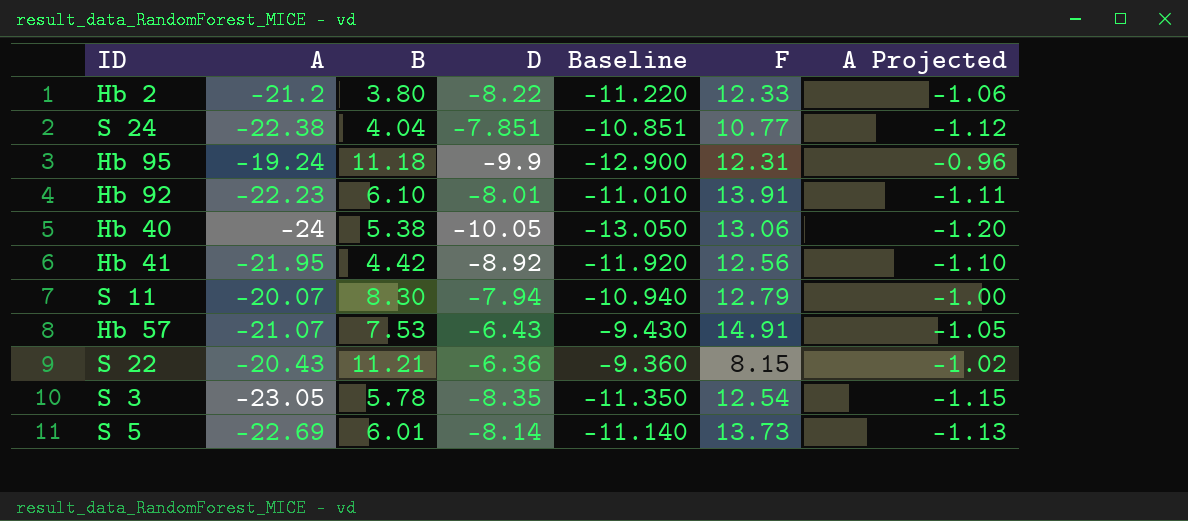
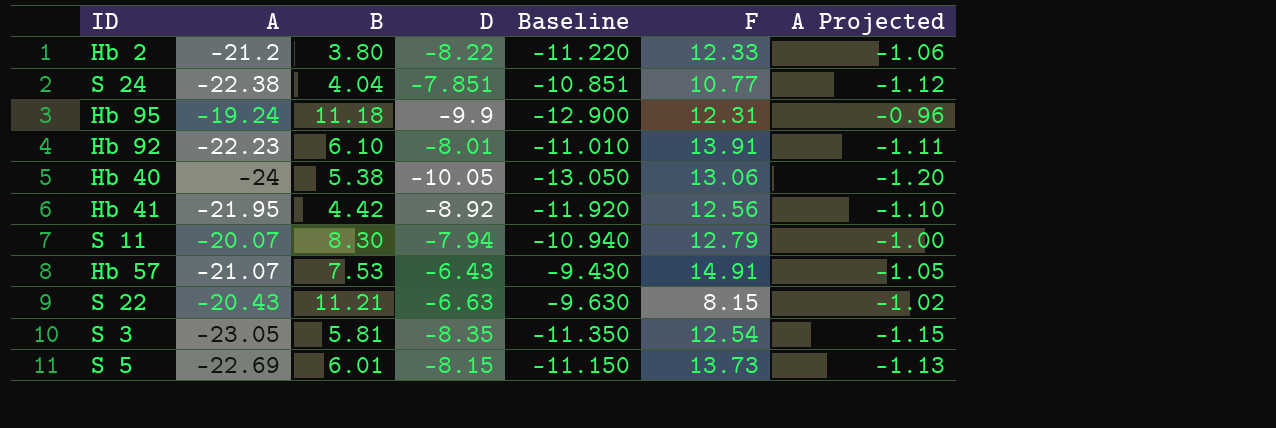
S 22 | D: -6.36 -> -6.63
S 22 | Baseline: -9.360 -> -9.630
S 3 | B: 5.78 -> 5.81
S 5 | D: -8.14 -> -8.15
S 5 | Baseline: -11.140 -> -11.150

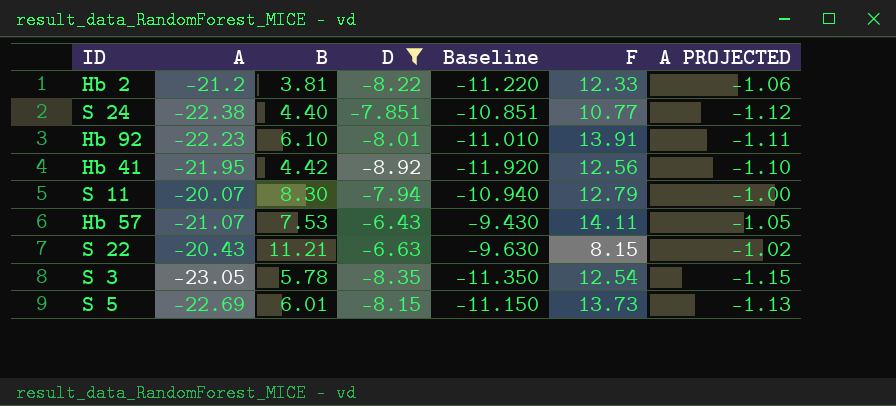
filter: none -> D >= -8.92
column name: A Projected -> A PROJECTED
Hb 2 | B: 3.80 -> 3.81
S 24 | B: 4.04 -> 4.40
Hb 57 | F: 14.91 -> 14.11
S 3 | B: 5.81 -> 5.78

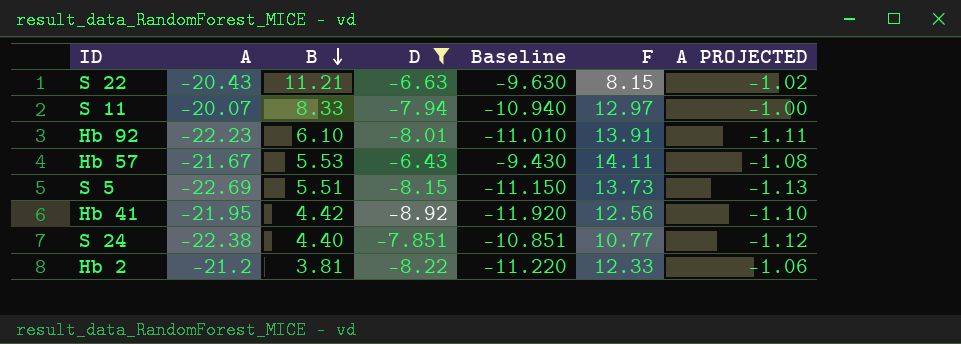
row order: none -> B descending
row S 3: -23.05 | 5.78 | -8.35 | -11.350 | 12.54 | -1.15 -> none
S 11 | B: 8.30 -> 8.33
S 11 | F: 12.79 -> 12.97
Hb 57 | A: -21.07 -> -21.67
Hb 57 | B: 7.53 -> 5.53
Hb 57 | A PROJECTED: -1.05 -> -1.08
S 5 | B: 6.01 -> 5.51

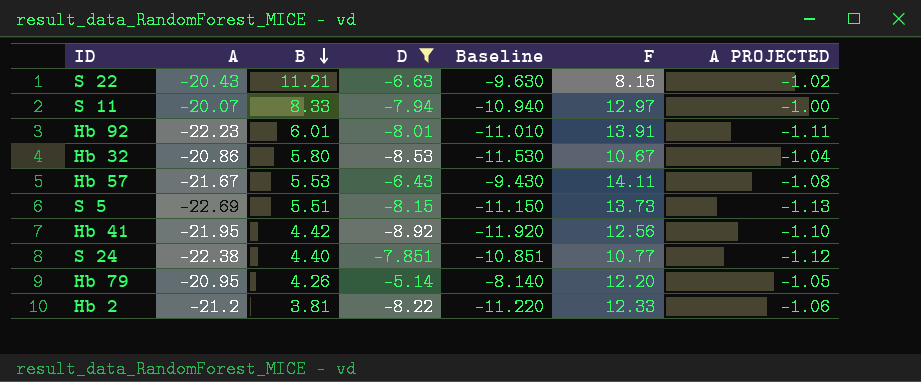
Hb 92 | B: 6.10 -> 6.01
row Hb 32: none -> -20.86 | 5.80 | -8.53 | -11.530 | 10.67 | -1.04
row Hb 79: none -> -20.95 | 4.26 | -5.14 | -8.140 | 12.20 | -1.05

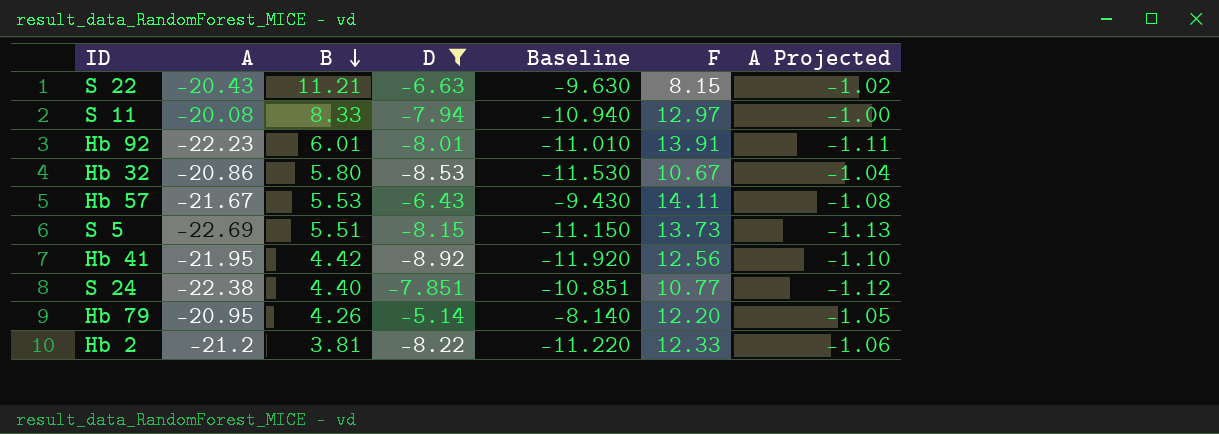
column name: A PROJECTED -> A Projected
S 11 | A: -20.07 -> -20.08

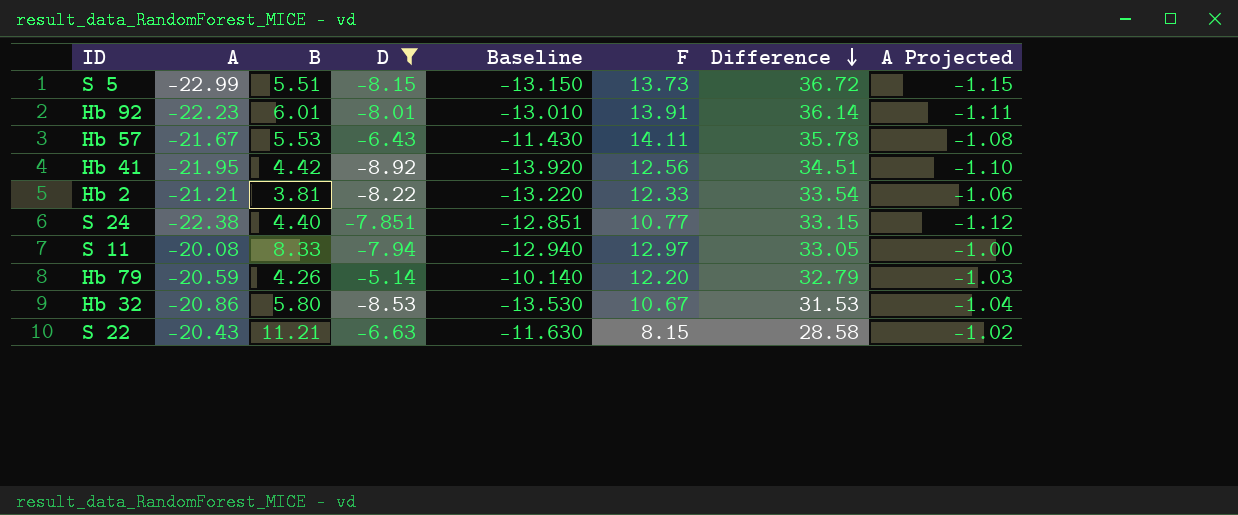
row order: B descending -> Difference descending
column Baseline | formula: [D] - 3 -> [D] - 5
column Difference | formula: none -> [F] - [A]
S 5 | A: -22.69 -> -22.99
S 5 | A Projected: -1.13 -> -1.15
Hb 2 | A: -21.2 -> -21.21
Hb 79 | A: -20.95 -> -20.59
Hb 79 | A Projected: -1.05 -> -1.03

